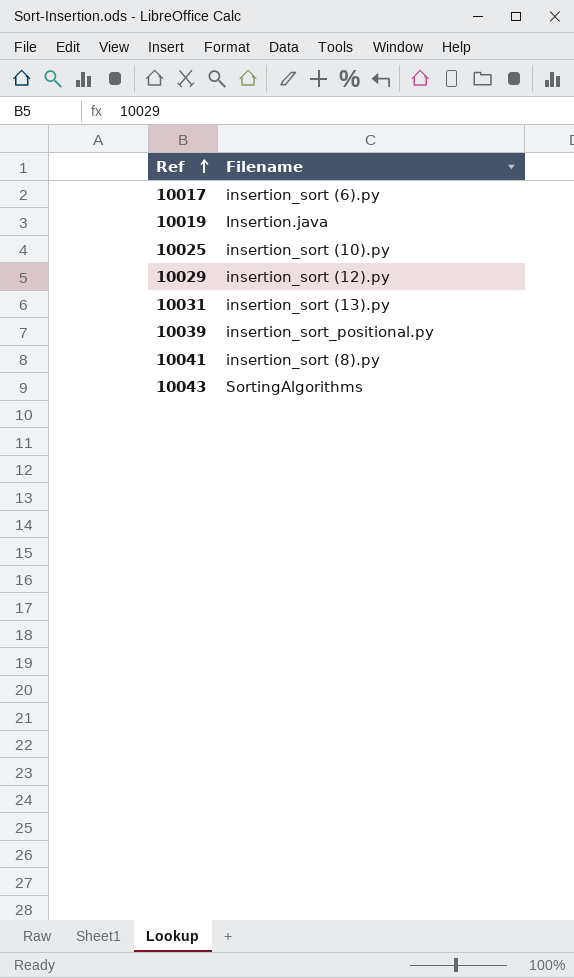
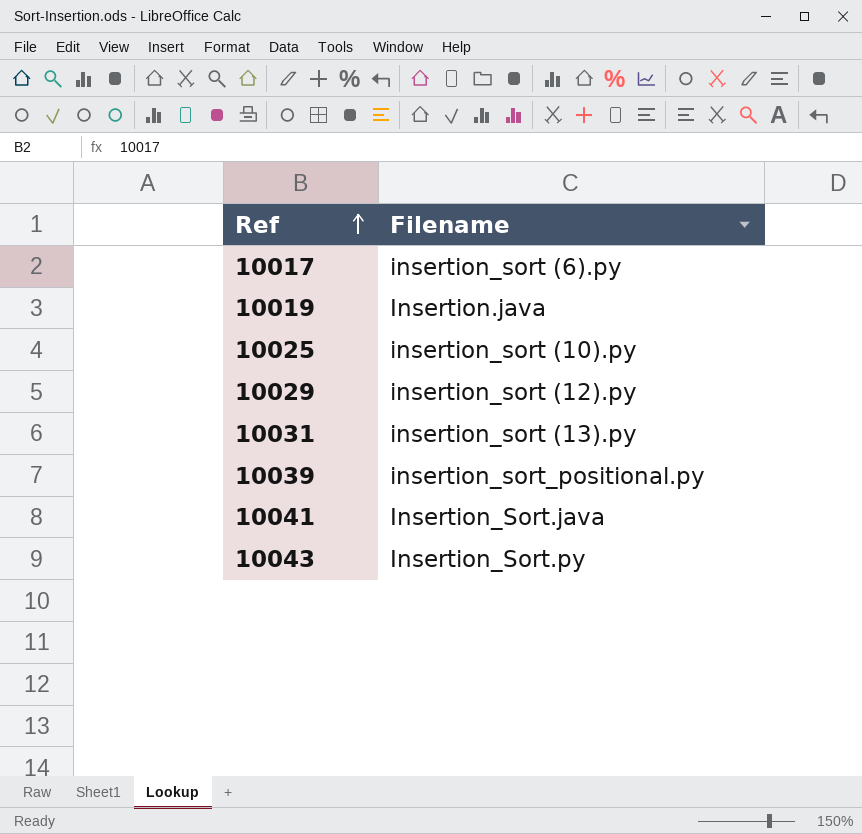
10041 | Filename: insertion_sort (8).py -> Insertion_Sort.java
10043 | Filename: SortingAlgorithms -> Insertion_Sort.py

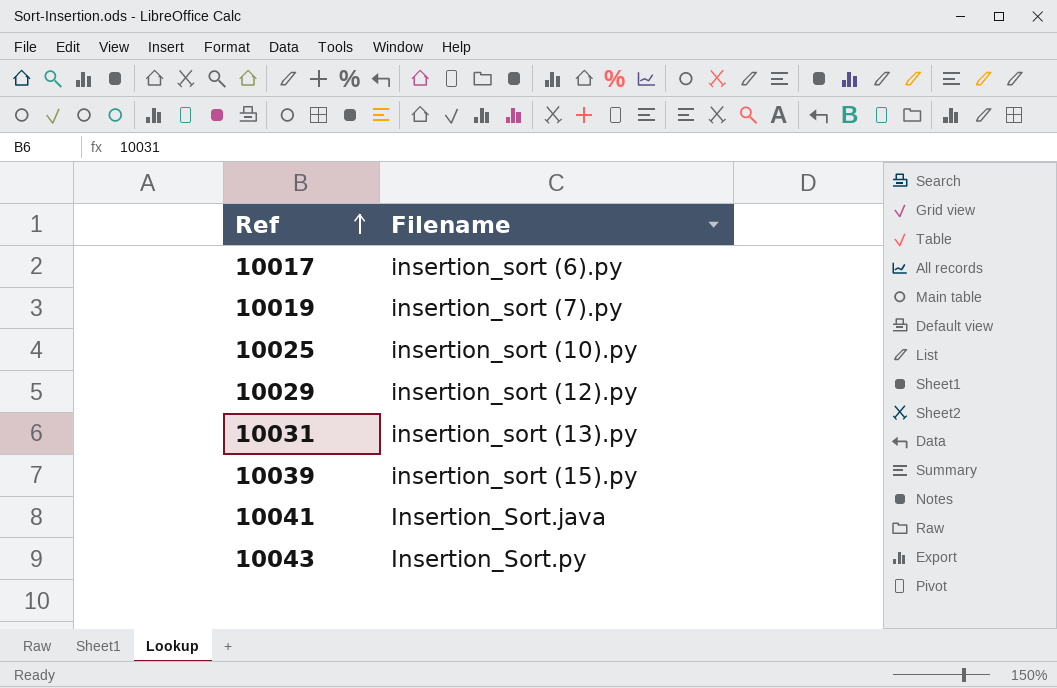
10019 | Filename: Insertion.java -> insertion_sort (7).py
10039 | Filename: insertion_sort_positional.py -> insertion_sort (15).py

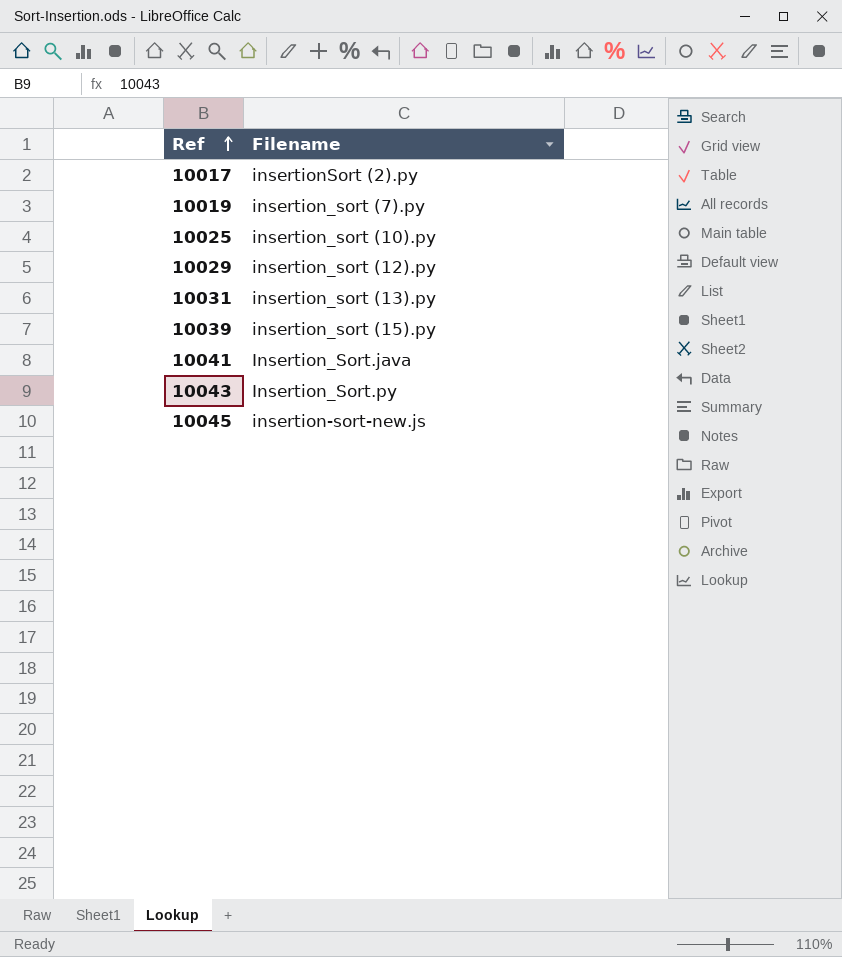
10017 | Filename: insertion_sort (6).py -> insertionSort (2).py
row 10045: none -> insertion-sort-new.js

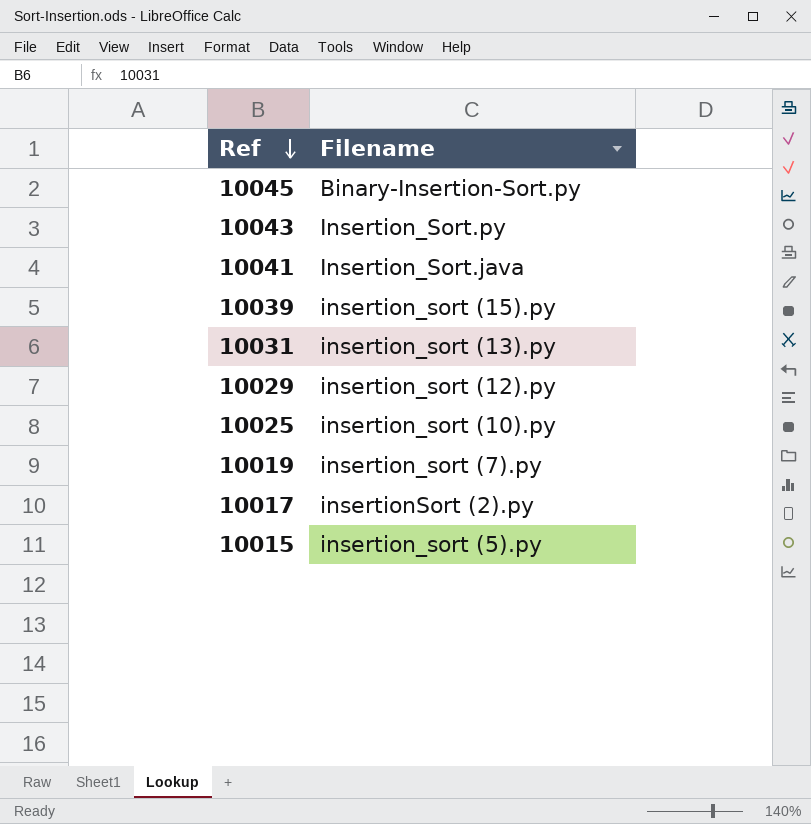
row order: Ref ascending -> Ref descending
10045 | Filename: insertion-sort-new.js -> Binary-Insertion-Sort.py
row 10015: none -> insertion_sort (5).py

